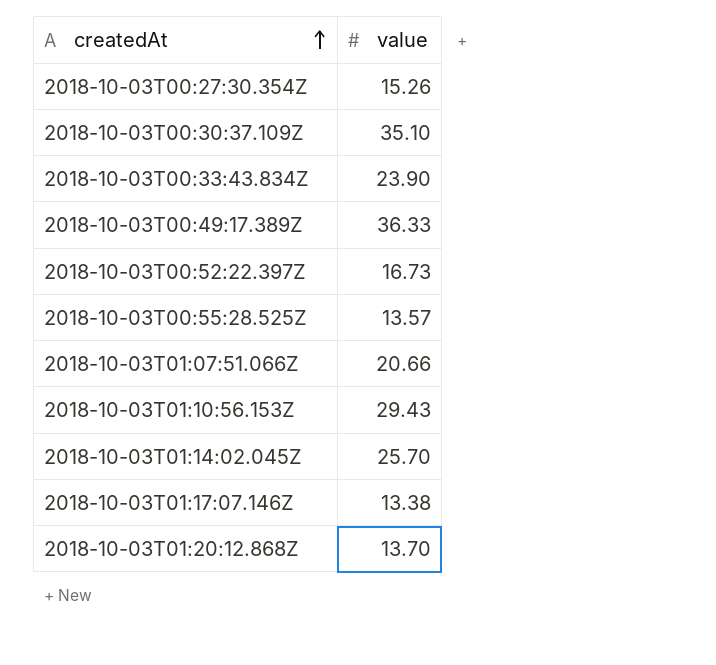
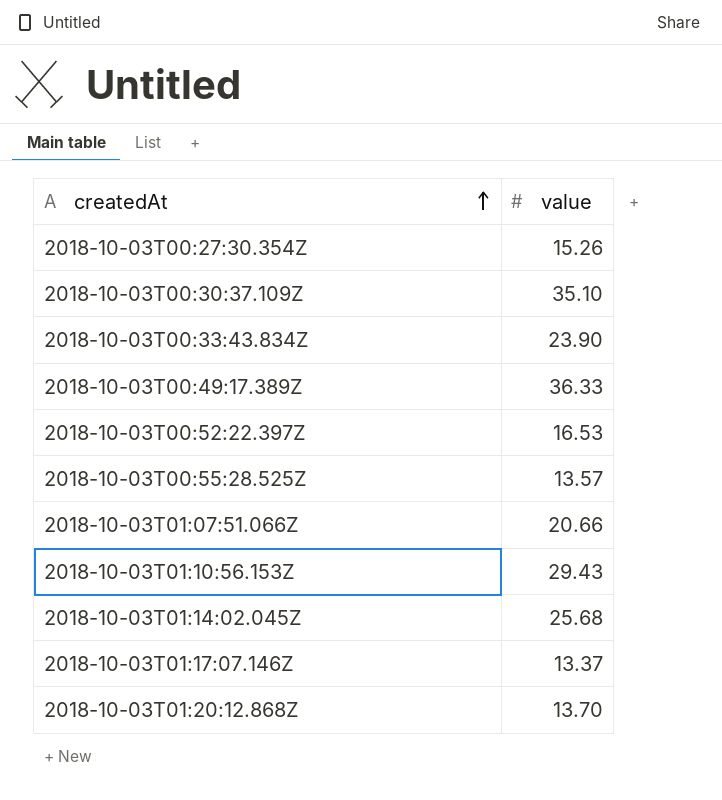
2018-10-03T00:52:22.397Z | value: 16.73 -> 16.53
2018-10-03T01:14:02.045Z | value: 25.70 -> 25.68
2018-10-03T01:17:07.146Z | value: 13.38 -> 13.37

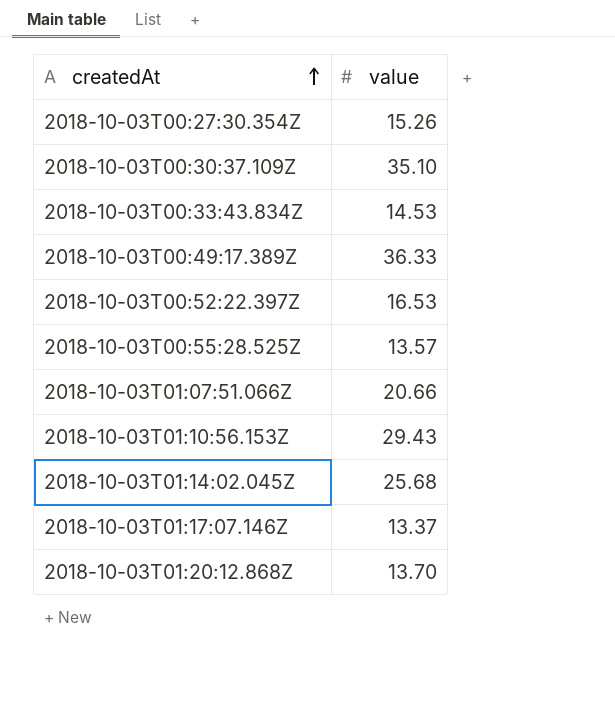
2018-10-03T00:33:43.834Z | value: 23.90 -> 14.53

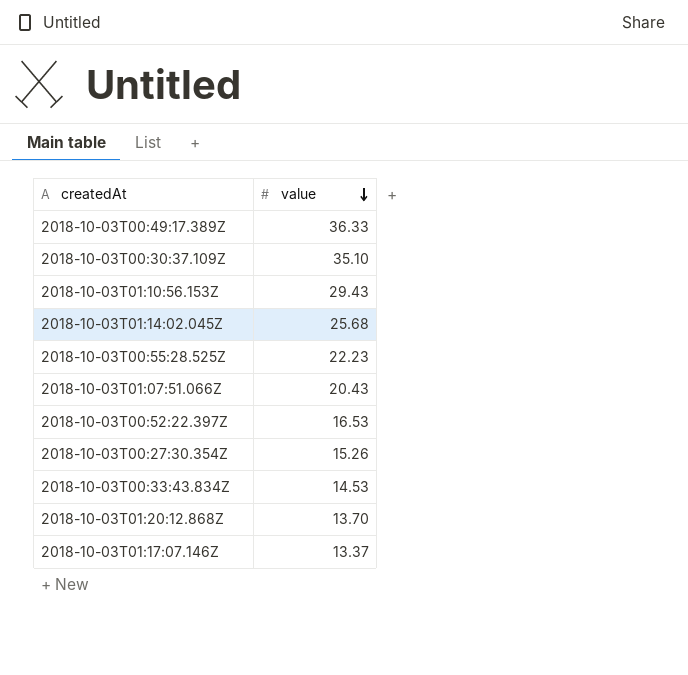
row order: createdAt ascending -> value descending
2018-10-03T00:55:28.525Z | value: 13.57 -> 22.23
2018-10-03T01:07:51.066Z | value: 20.66 -> 20.43

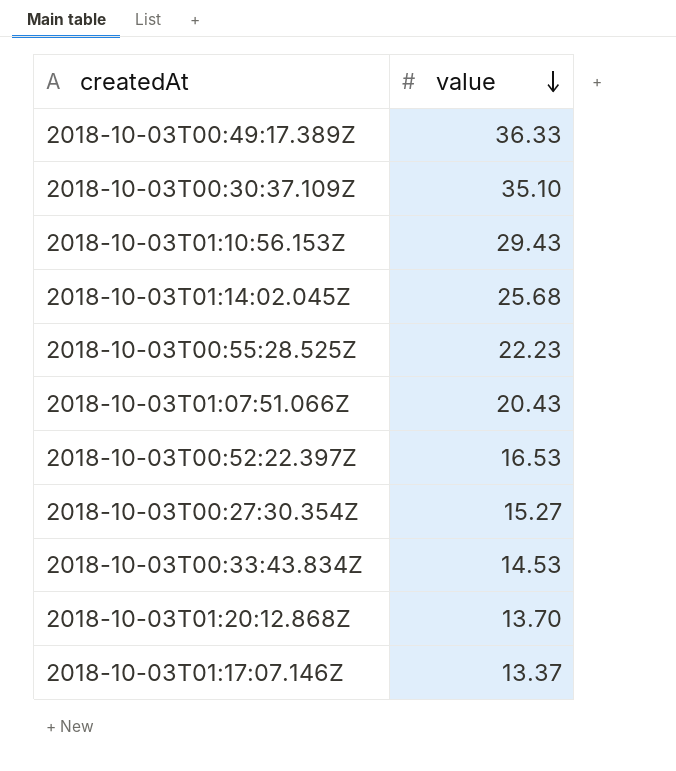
2018-10-03T00:27:30.354Z | value: 15.26 -> 15.27

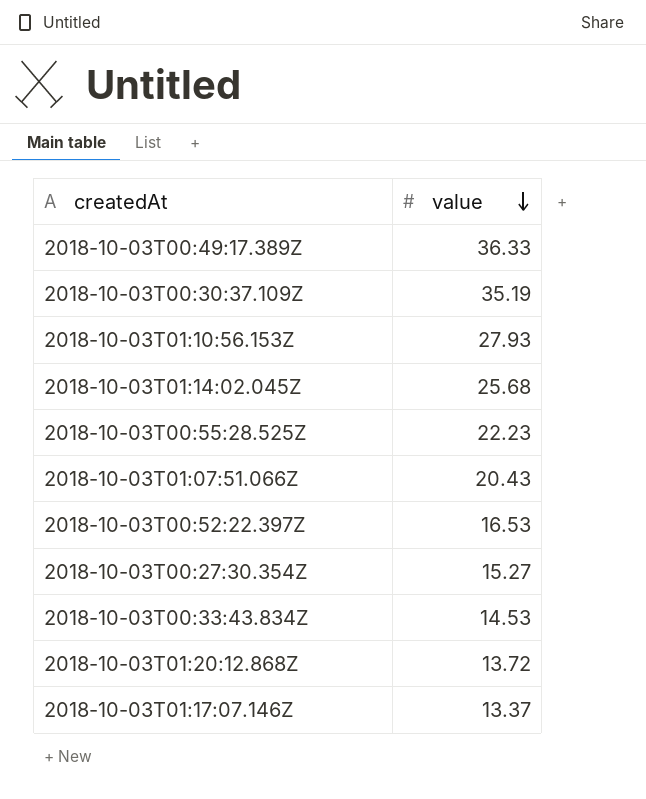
2018-10-03T00:30:37.109Z | value: 35.10 -> 35.19
2018-10-03T01:10:56.153Z | value: 29.43 -> 27.93
2018-10-03T01:20:12.868Z | value: 13.70 -> 13.72

